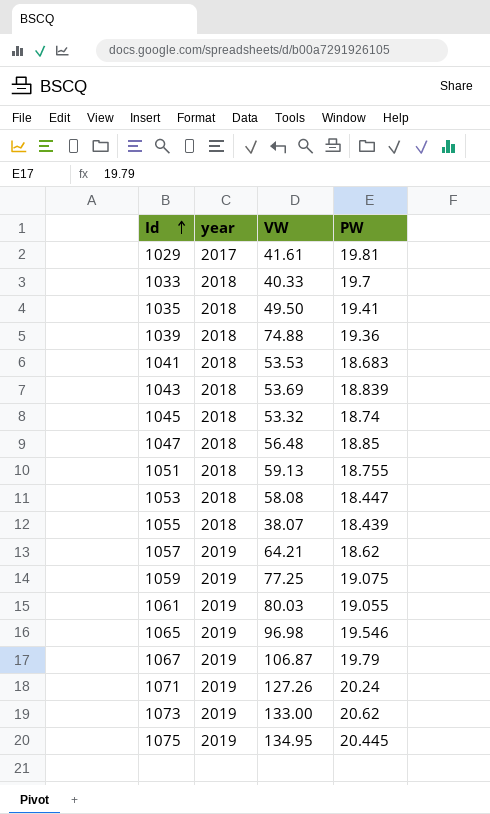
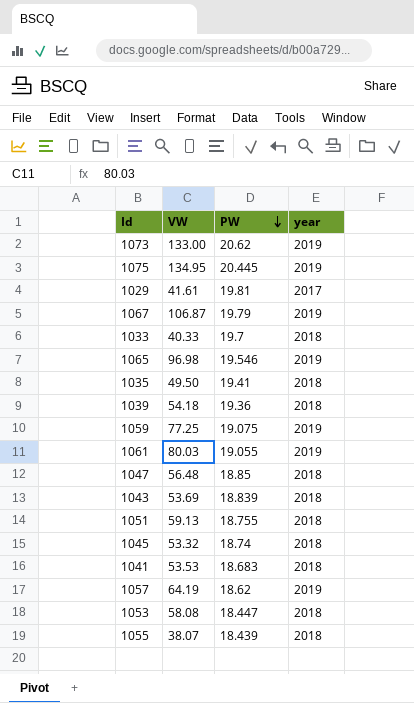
row order: Id ascending -> PW descending
column year | position: 2 -> 4
row 1071: 2019 | 127.26 | 20.24 -> none
1039 | VW: 74.88 -> 54.18
1057 | VW: 64.21 -> 64.19

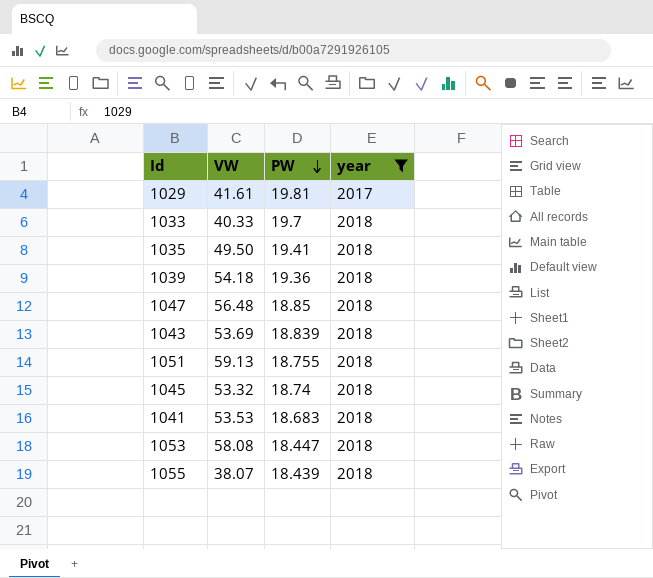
filter: none -> year != 2019

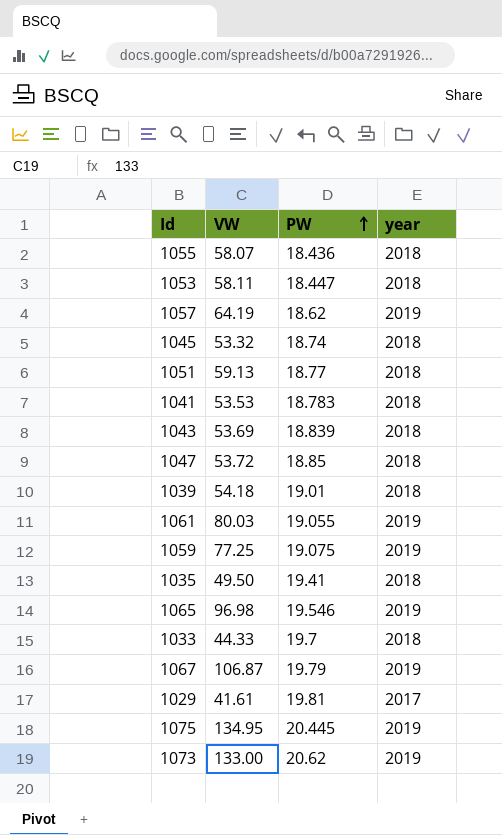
filter: year != 2019 -> none
row order: PW descending -> PW ascending
1055 | VW: 38.07 -> 58.07
1055 | PW: 18.439 -> 18.436
1053 | VW: 58.08 -> 58.11
1051 | PW: 18.755 -> 18.77
1041 | PW: 18.683 -> 18.783
1047 | VW: 56.48 -> 53.72
1039 | PW: 19.36 -> 19.01
1033 | VW: 40.33 -> 44.33

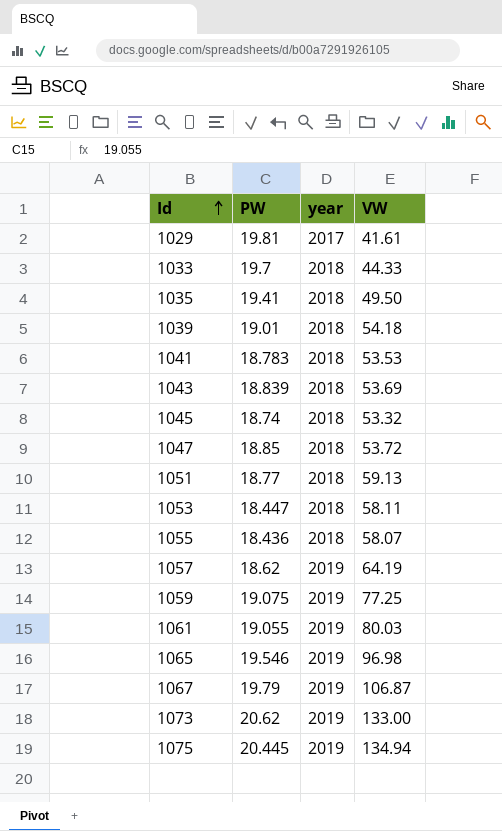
row order: PW ascending -> Id ascending
column VW | position: 2 -> 4
1075 | VW: 134.95 -> 134.94

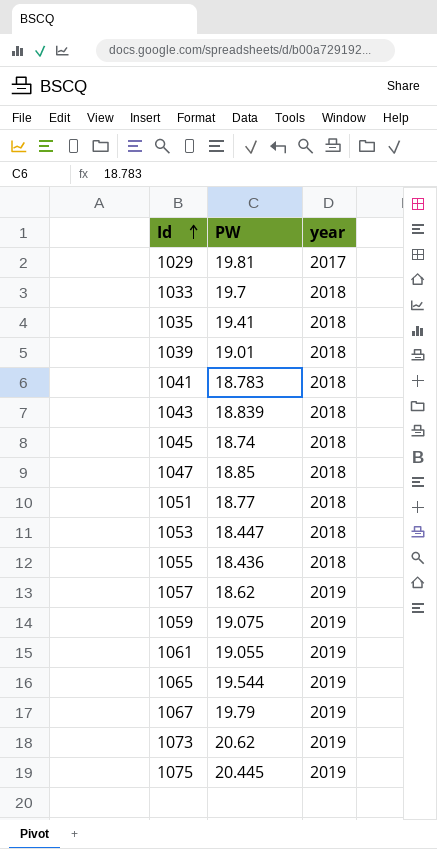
column VW | position: 4 -> none
1065 | PW: 19.546 -> 19.544

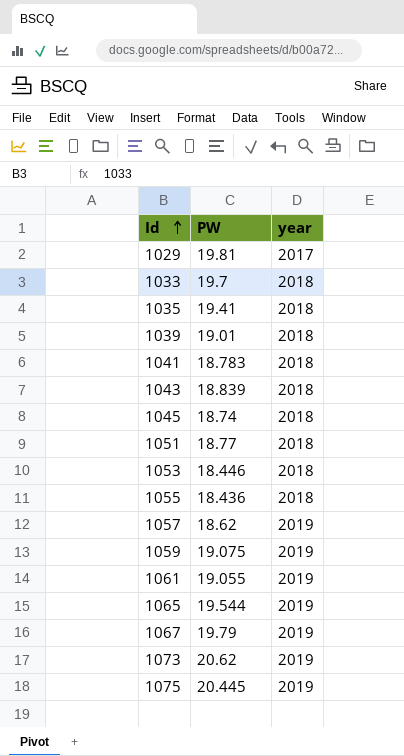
row 1047: 18.85 | 2018 -> none
1053 | PW: 18.447 -> 18.446

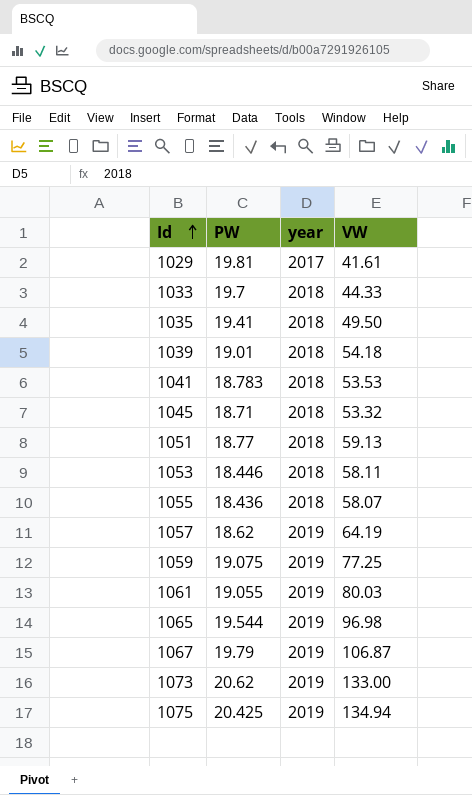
column VW | position: none -> 4
row 1043: 18.839 | 2018 -> none
1045 | PW: 18.74 -> 18.71
1075 | PW: 20.445 -> 20.425

